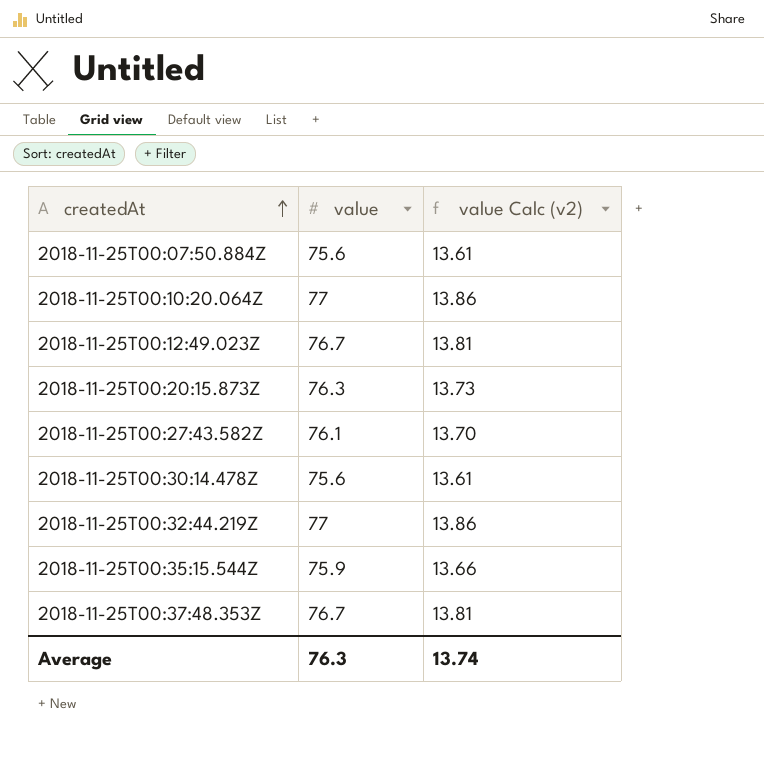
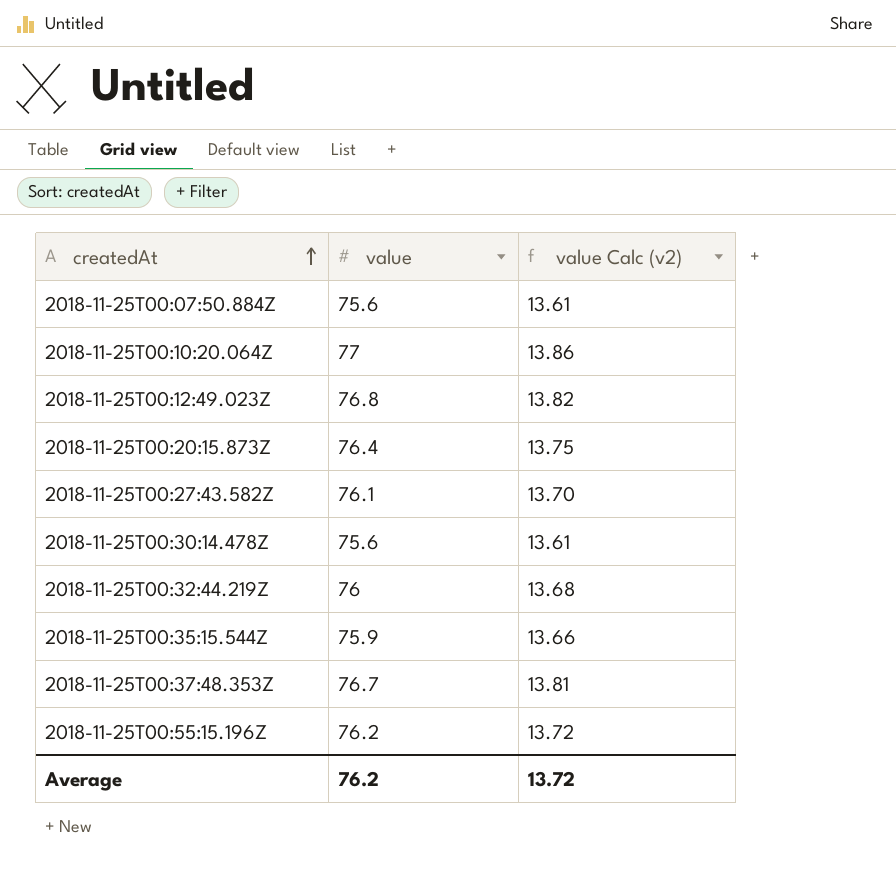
2018-11-25T00:12:49.023Z | value: 76.7 -> 76.8
2018-11-25T00:12:49.023Z | value Calc (v2): 13.81 -> 13.82
2018-11-25T00:20:15.873Z | value: 76.3 -> 76.4
2018-11-25T00:20:15.873Z | value Calc (v2): 13.73 -> 13.75
2018-11-25T00:32:44.219Z | value: 77 -> 76
2018-11-25T00:32:44.219Z | value Calc (v2): 13.86 -> 13.68
row 2018-11-25T00:55:15.196Z: none -> 76.2 | 13.72
Average | value: 76.3 -> 76.2
Average | value Calc (v2): 13.74 -> 13.72

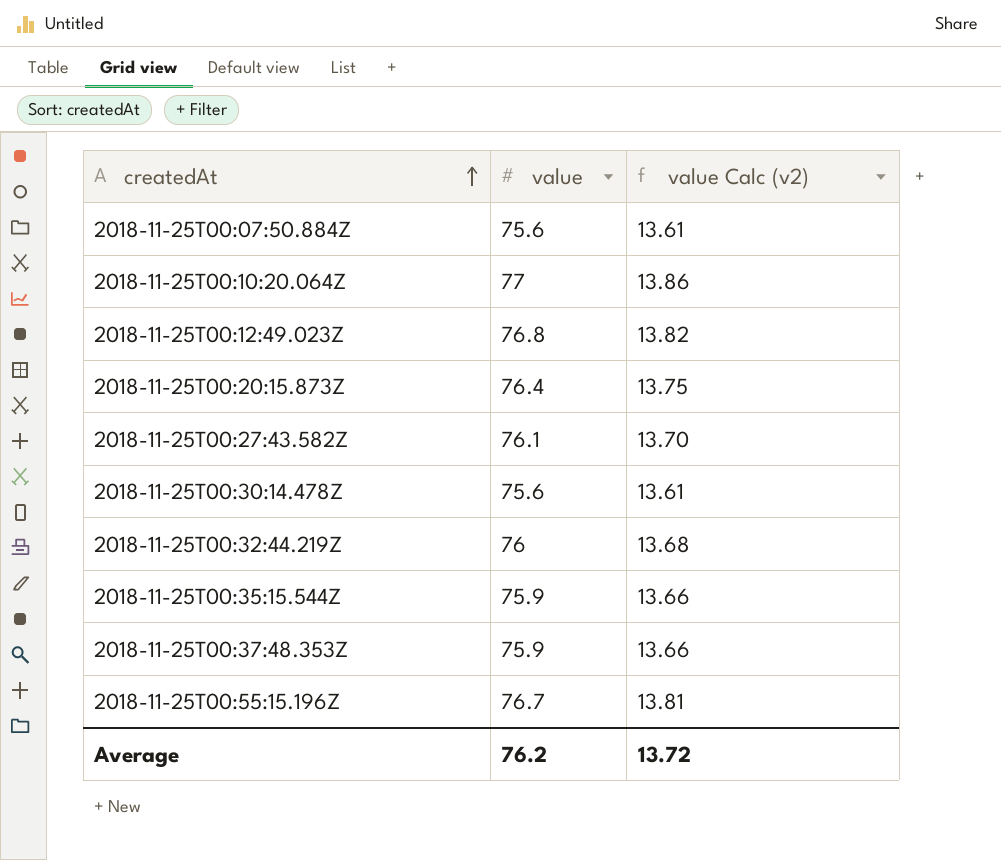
2018-11-25T00:37:48.353Z | value: 76.7 -> 75.9
2018-11-25T00:37:48.353Z | value Calc (v2): 13.81 -> 13.66
2018-11-25T00:55:15.196Z | value: 76.2 -> 76.7
2018-11-25T00:55:15.196Z | value Calc (v2): 13.72 -> 13.81

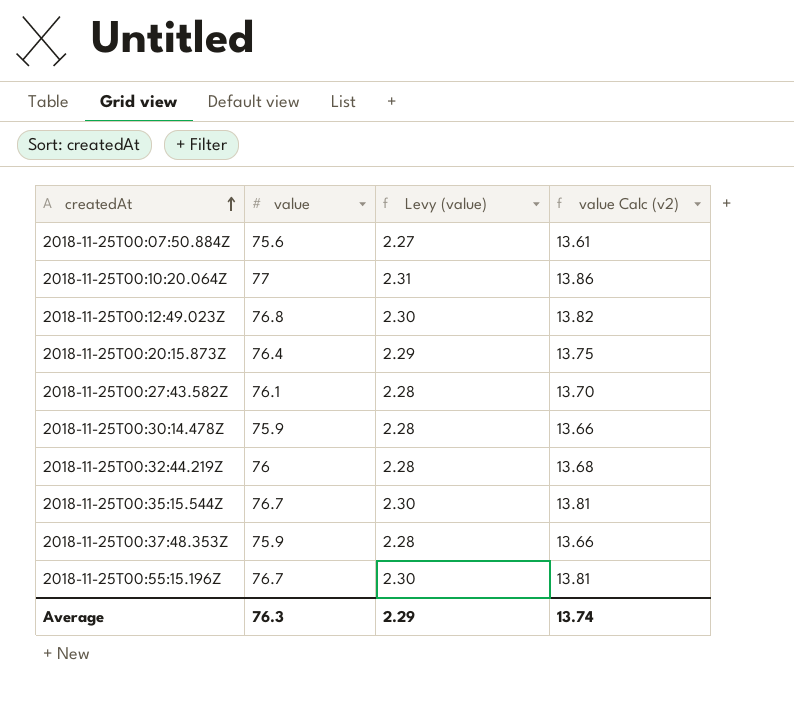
column Levy (value) | formula: none -> [value] * 0.03
2018-11-25T00:30:14.478Z | value: 75.6 -> 75.9
2018-11-25T00:30:14.478Z | value Calc (v2): 13.61 -> 13.66
2018-11-25T00:35:15.544Z | value: 75.9 -> 76.7
2018-11-25T00:35:15.544Z | value Calc (v2): 13.66 -> 13.81
Average | value: 76.2 -> 76.3
Average | value Calc (v2): 13.72 -> 13.74

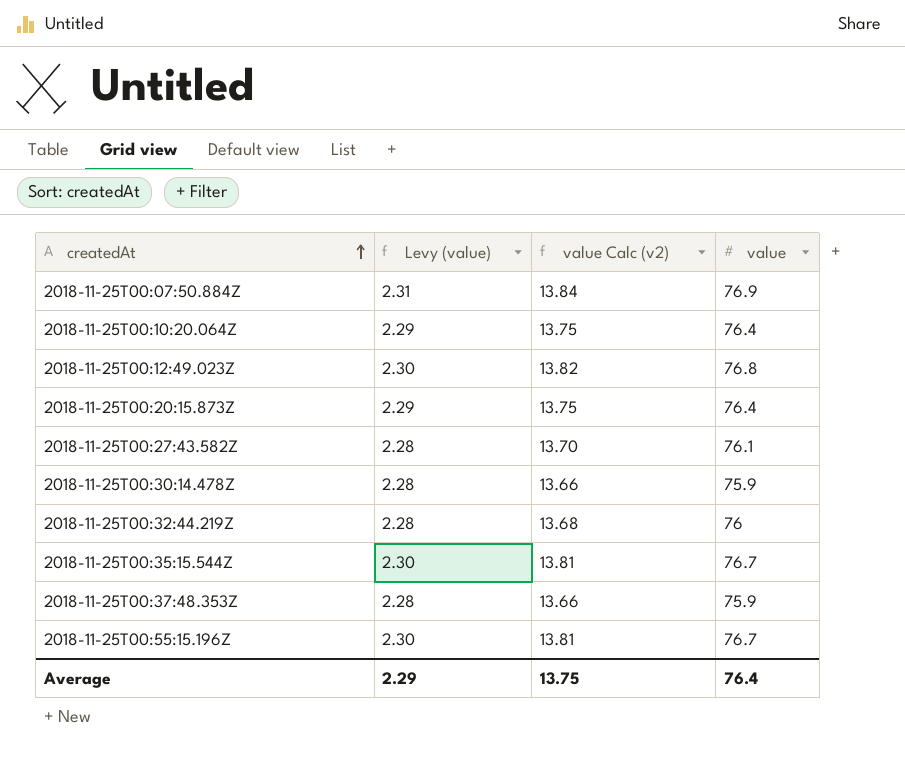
column value | position: 2 -> 4
2018-11-25T00:07:50.884Z | Levy (value): 2.27 -> 2.31
2018-11-25T00:07:50.884Z | value Calc (v2): 13.61 -> 13.84
2018-11-25T00:07:50.884Z | value: 75.6 -> 76.9
2018-11-25T00:10:20.064Z | Levy (value): 2.31 -> 2.29
2018-11-25T00:10:20.064Z | value Calc (v2): 13.86 -> 13.75
2018-11-25T00:10:20.064Z | value: 77 -> 76.4
Average | value Calc (v2): 13.74 -> 13.75
Average | value: 76.3 -> 76.4

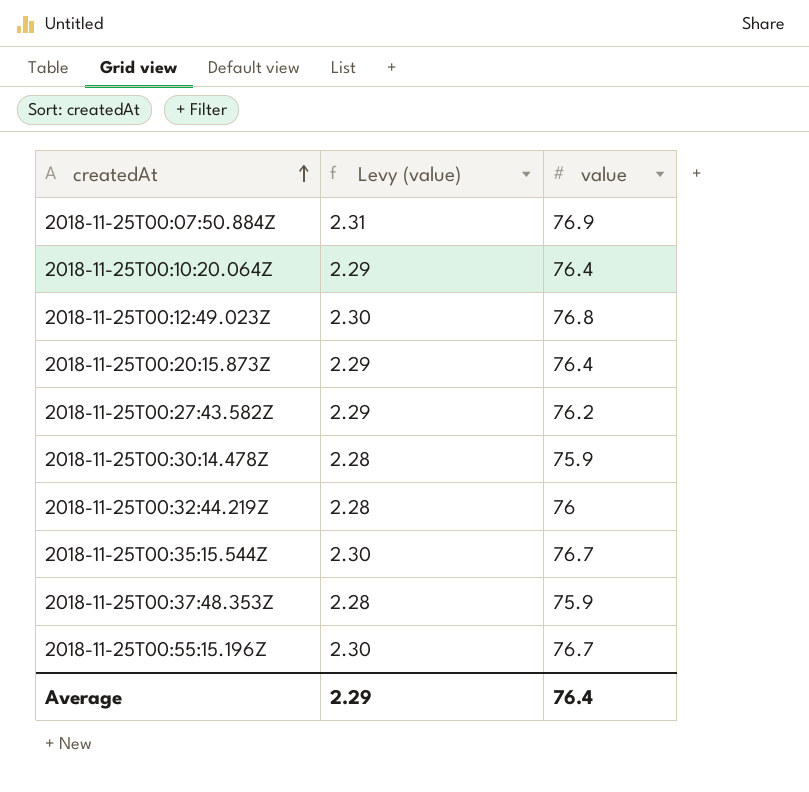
column value Calc (v2) | formula: [value] * 0.18 -> none
2018-11-25T00:27:43.582Z | Levy (value): 2.28 -> 2.29
2018-11-25T00:27:43.582Z | value: 76.1 -> 76.2

